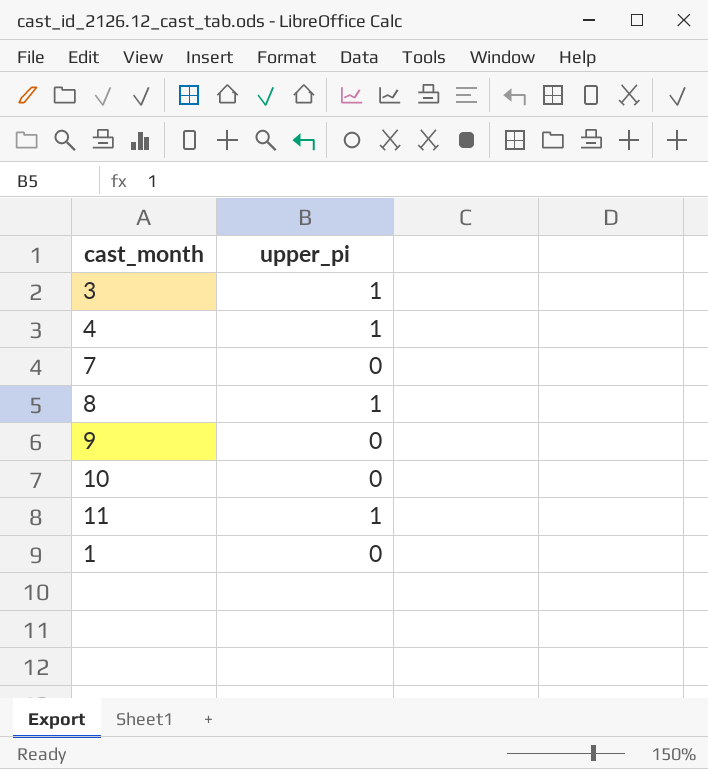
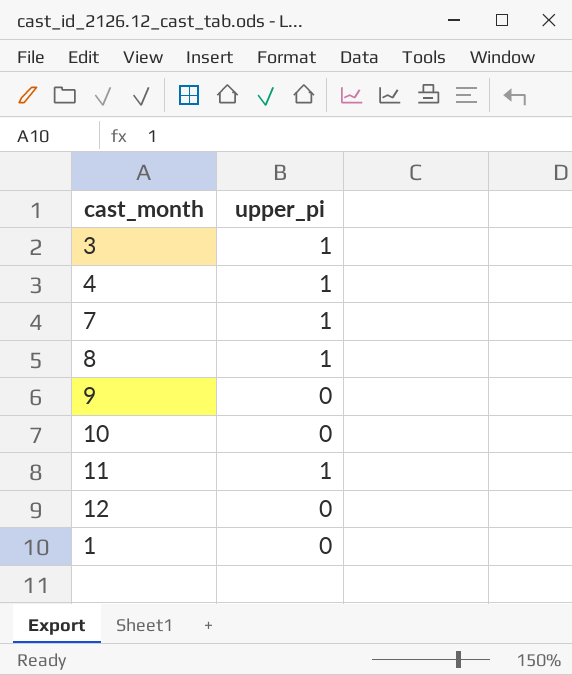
7 | upper_pi: 0 -> 1
row 12: none -> 0

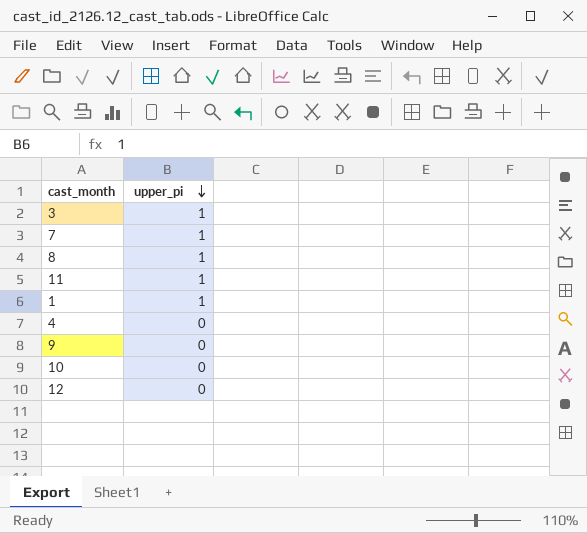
row order: none -> upper_pi descending
1 | upper_pi: 0 -> 1
4 | upper_pi: 1 -> 0

